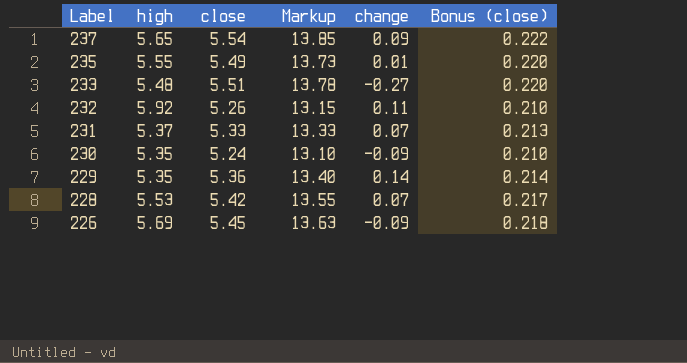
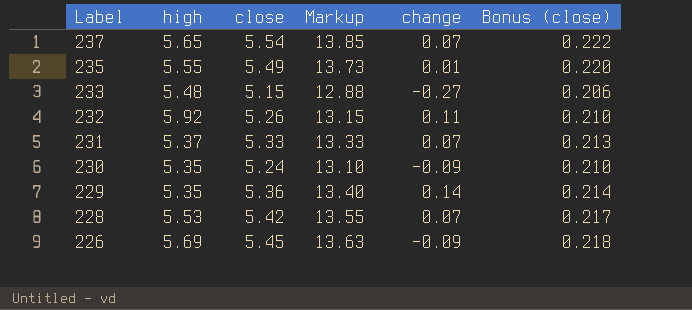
237 | change: 0.09 -> 0.07
233 | close: 5.51 -> 5.15
233 | Markup: 13.78 -> 12.88
233 | Bonus (close): 0.220 -> 0.206

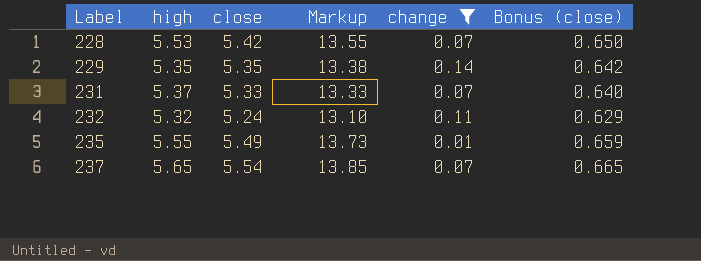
filter: none -> change >= 0.01
row order: Label descending -> Label ascending
column Bonus (close) | formula: [close] * 0.04 -> [close] * 0.12
229 | close: 5.36 -> 5.35
229 | Markup: 13.40 -> 13.38
232 | high: 5.92 -> 5.32
232 | close: 5.26 -> 5.24
232 | Markup: 13.15 -> 13.10

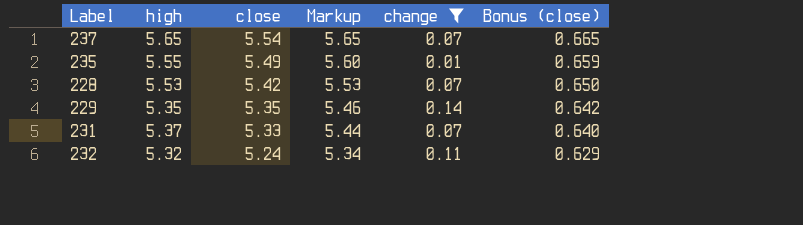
row order: Label ascending -> close descending
column Markup | formula: [close] * 2.5 -> [close] * 1.02

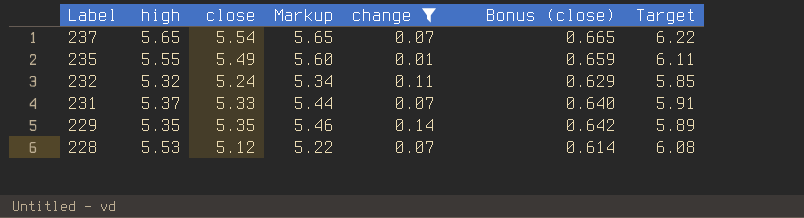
row order: close descending -> Label descending
column Target | formula: none -> [high] * 1.1
228 | close: 5.42 -> 5.12
228 | Markup: 5.53 -> 5.22
228 | Bonus (close): 0.650 -> 0.614

